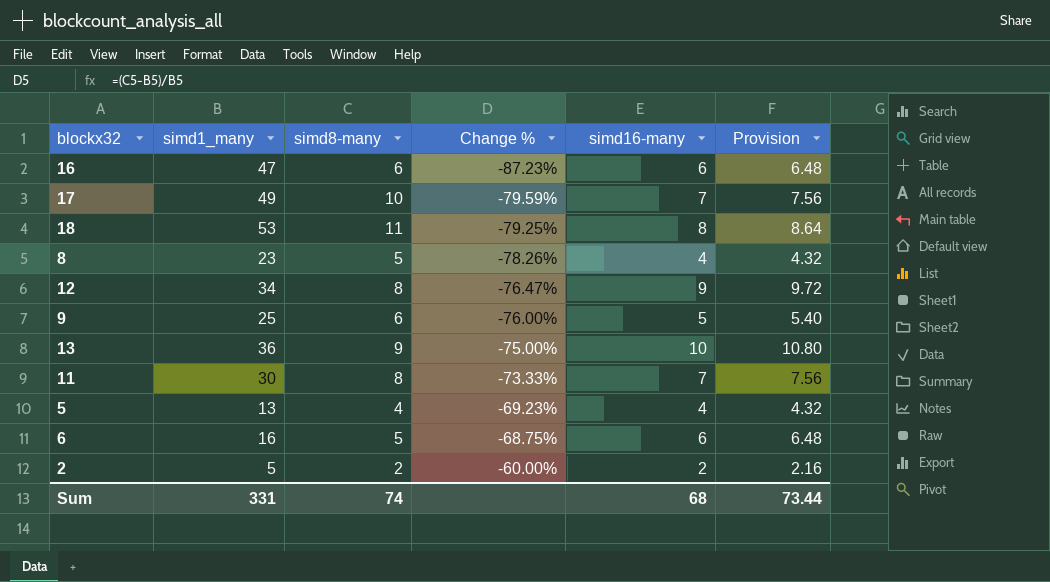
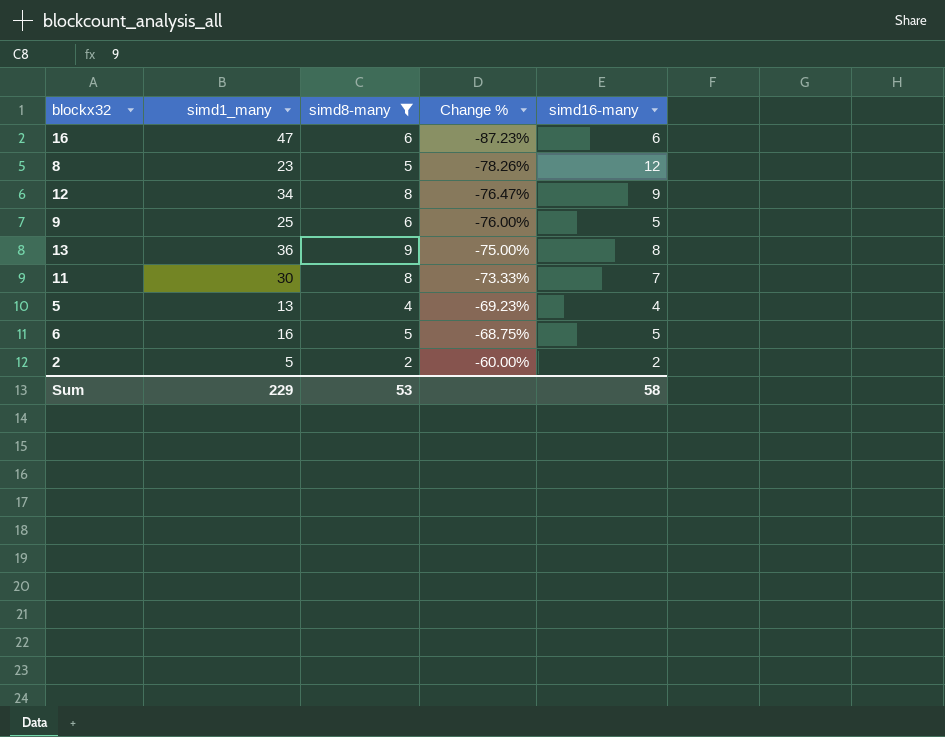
filter: none -> simd8-many <= 9
column Provision | formula: [simd16-many] * 1.08 -> none
8 | simd16-many: 4 -> 12
13 | simd16-many: 10 -> 8
6 | simd16-many: 6 -> 5
Sum | simd1_many: 331 -> 229
Sum | simd8-many: 74 -> 53
Sum | simd16-many: 68 -> 58

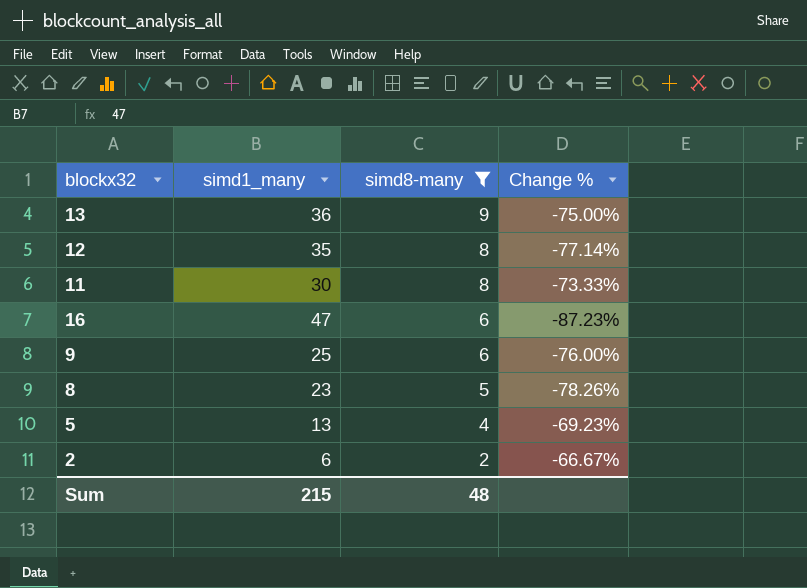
row order: Change % ascending -> simd8-many descending
column simd16-many | position: 5 -> none
row 6: 16 | 5 | -68.75% | 5 -> none
12 | simd1_many: 34 -> 35
12 | Change %: -76.47% -> -77.14%
2 | simd1_many: 5 -> 6
2 | Change %: -60.00% -> -66.67%
Sum | simd1_many: 229 -> 215
Sum | simd8-many: 53 -> 48

